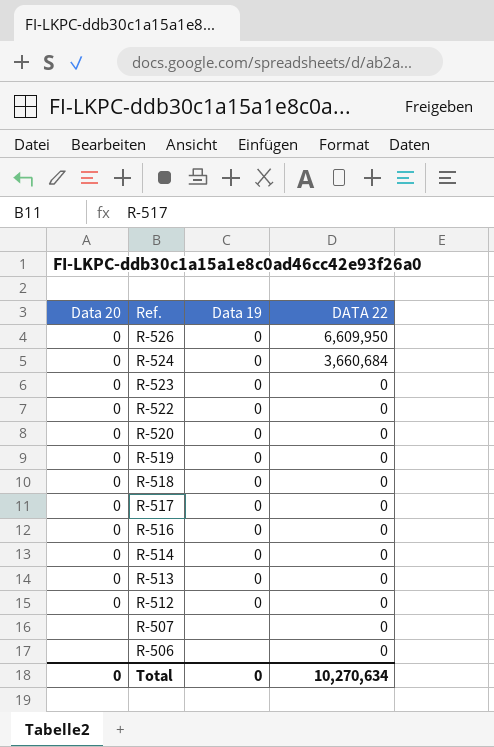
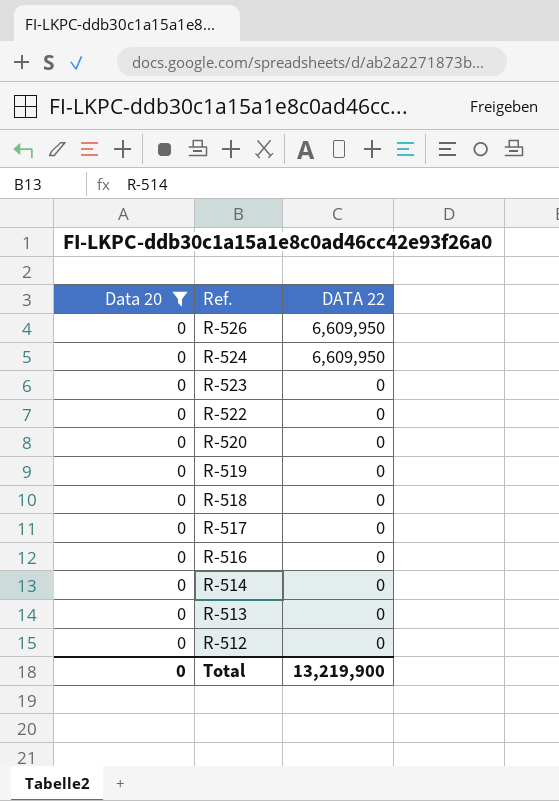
filter: none -> Data 20 = 0
column Data 19 | position: 3 -> none
R-524 | DATA 22: 3,660,684 -> 6,609,950
Total | DATA 22: 10,270,634 -> 13,219,900

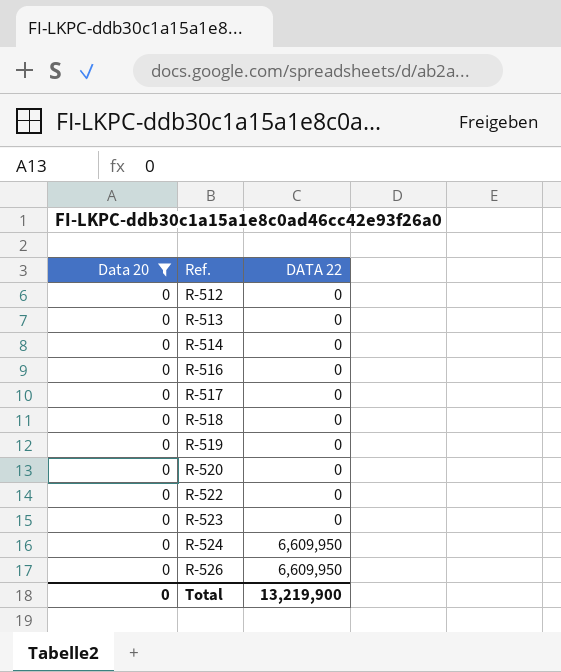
row order: Ref. descending -> Ref. ascending

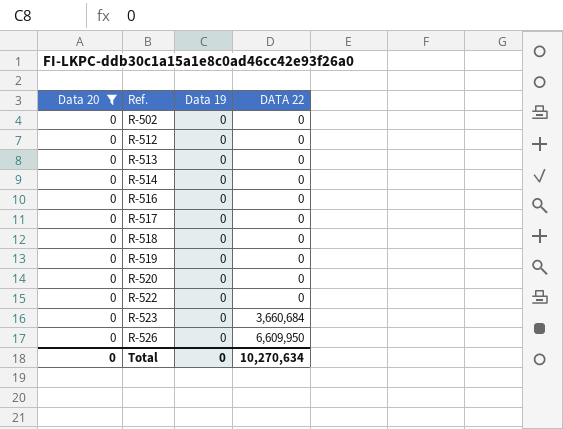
column Data 19 | position: none -> 3
row R-524: 0 | 6,609,950 -> none
row R-502: none -> 0 | 0 | 0
R-523 | DATA 22: 0 -> 3,660,684
Total | DATA 22: 13,219,900 -> 10,270,634

